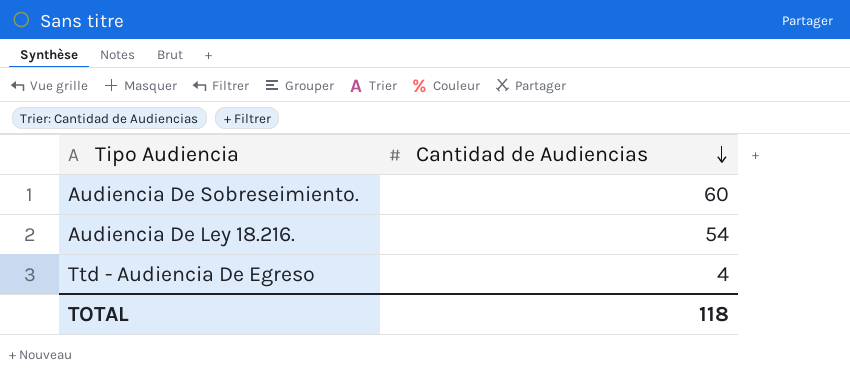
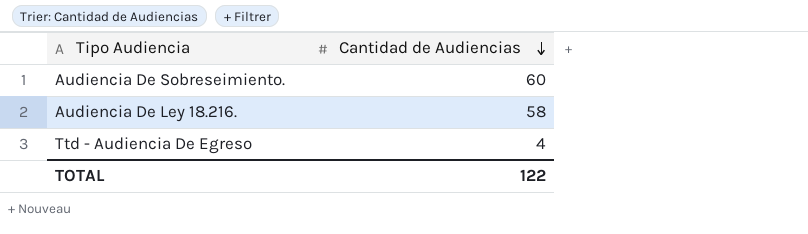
Audiencia De Ley 18.216. | Cantidad de Audiencias: 54 -> 58
TOTAL | Cantidad de Audiencias: 118 -> 122

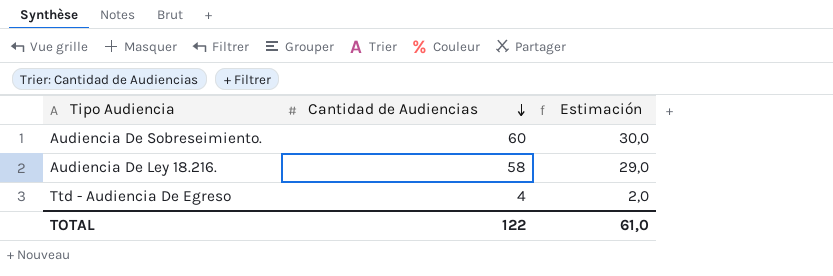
column Estimación | formula: none -> [Cantidad de Audiencias] * 0,5

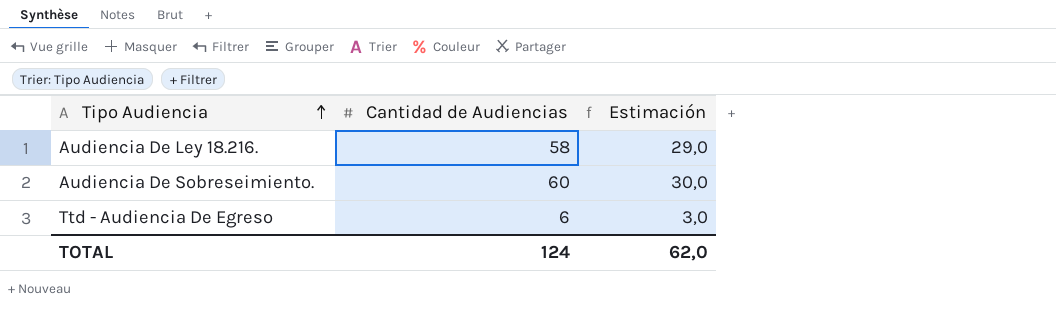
row order: Cantidad de Audiencias descending -> Tipo Audiencia ascending
Ttd - Audiencia De Egreso | Cantidad de Audiencias: 4 -> 6
Ttd - Audiencia De Egreso | Estimación: 2,0 -> 3,0
TOTAL | Cantidad de Audiencias: 122 -> 124
TOTAL | Estimación: 61,0 -> 62,0

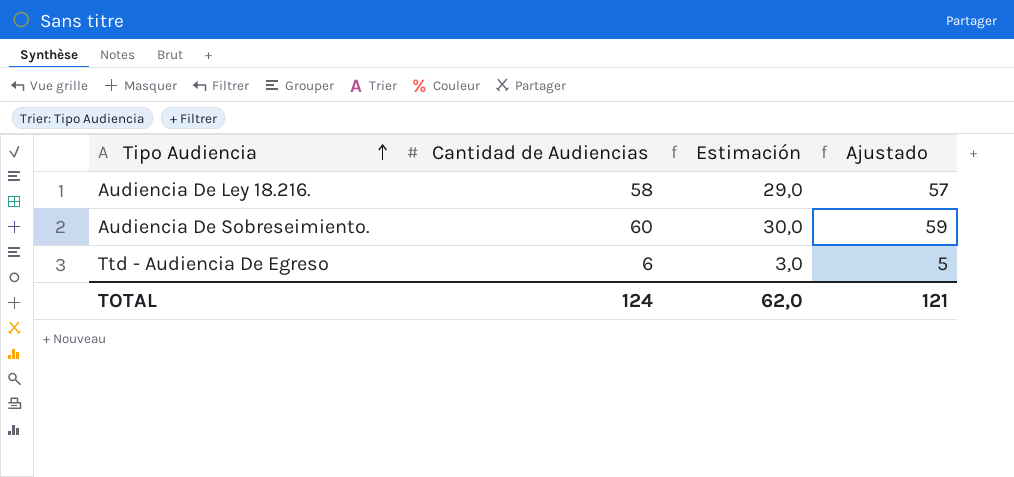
column Ajustado | formula: none -> [Cantidad de Audiencias] - 1

